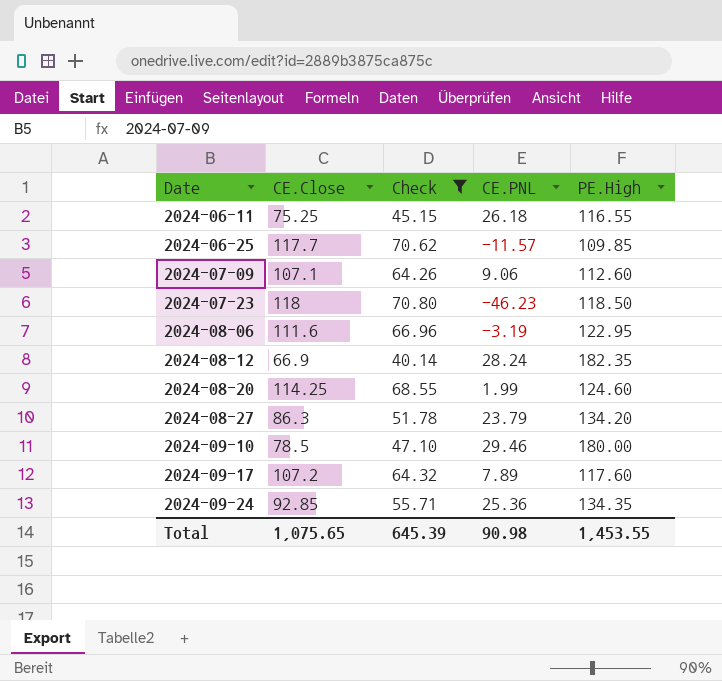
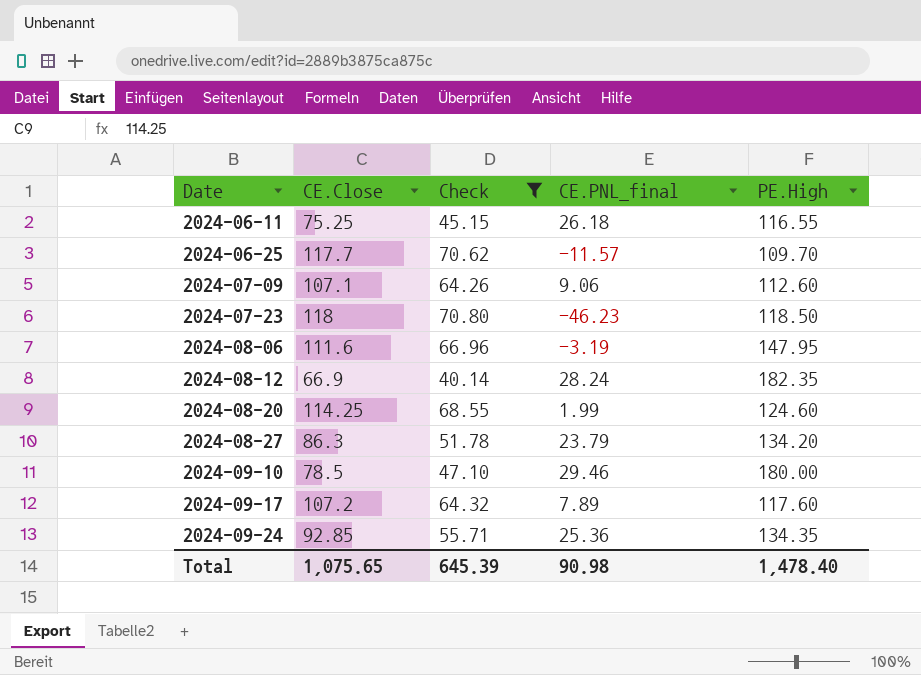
column name: CE.PNL -> CE.PNL_final
2024-06-25 | PE.High: 109.85 -> 109.70
2024-08-06 | PE.High: 122.95 -> 147.95
Total | PE.High: 1,453.55 -> 1,478.40

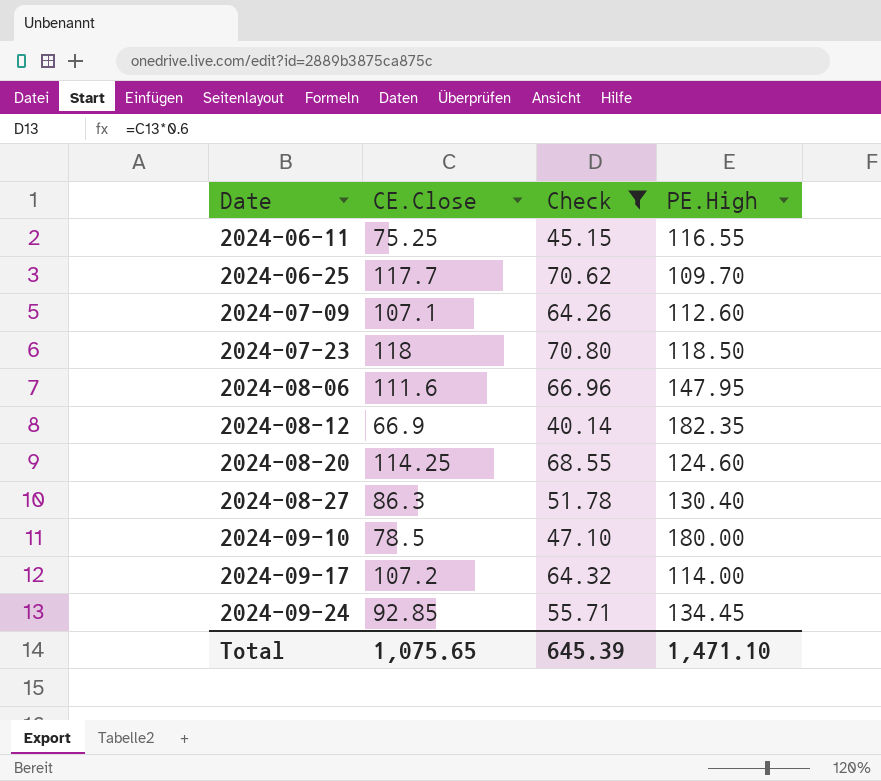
column CE.PNL_final | position: 4 -> none
2024-08-27 | PE.High: 134.20 -> 130.40
2024-09-17 | PE.High: 117.60 -> 114.00
2024-09-24 | PE.High: 134.35 -> 134.45
Total | PE.High: 1,478.40 -> 1,471.10

